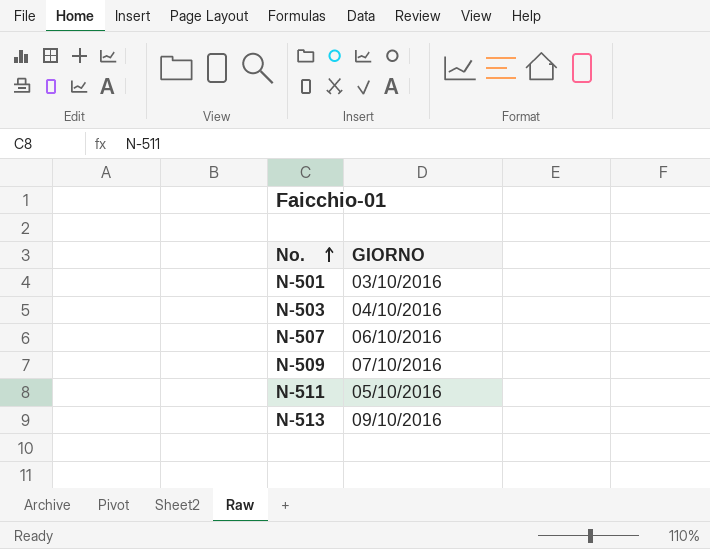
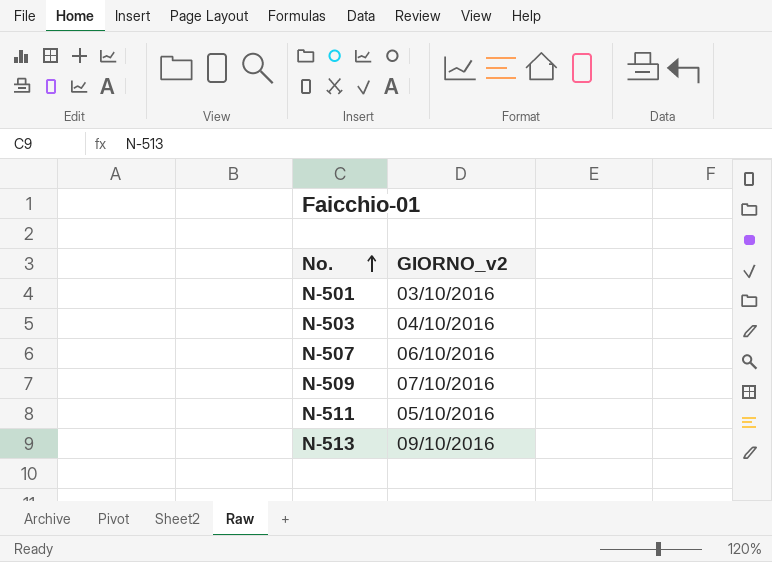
column name: GIORNO -> GIORNO_v2

